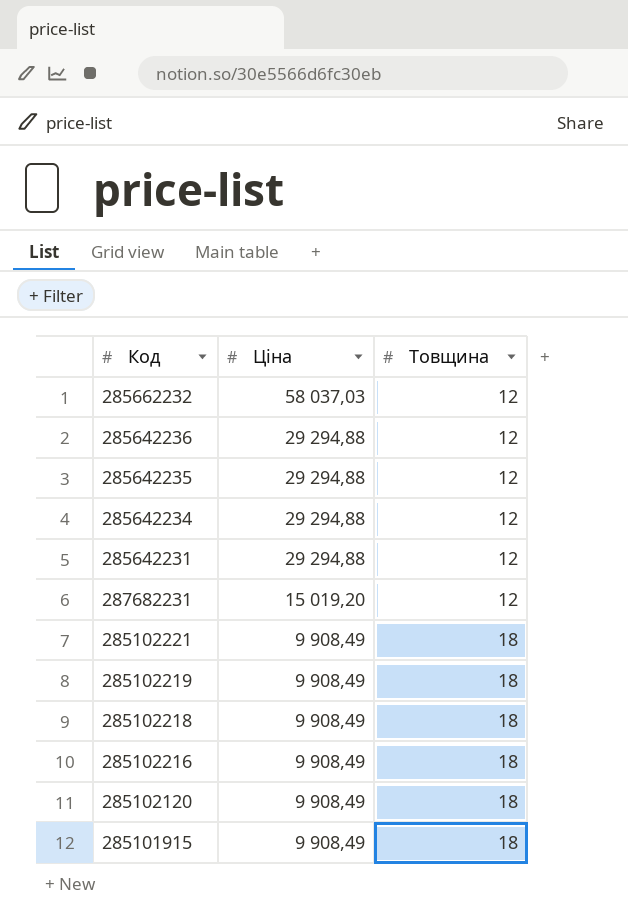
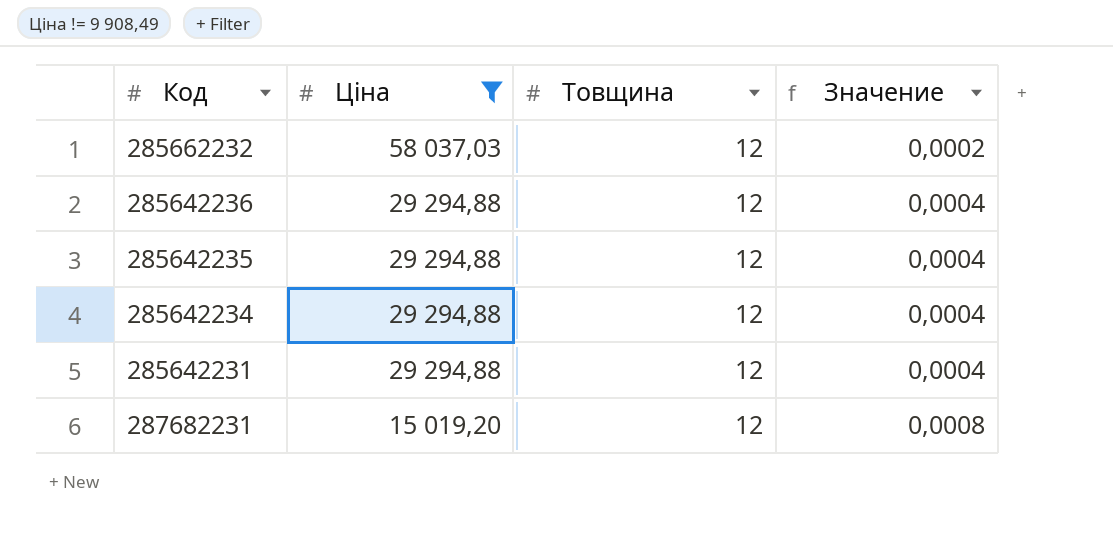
filter: none -> Ціна != 9 908,49
column Значение | formula: none -> [Товщина] / [Ціна]

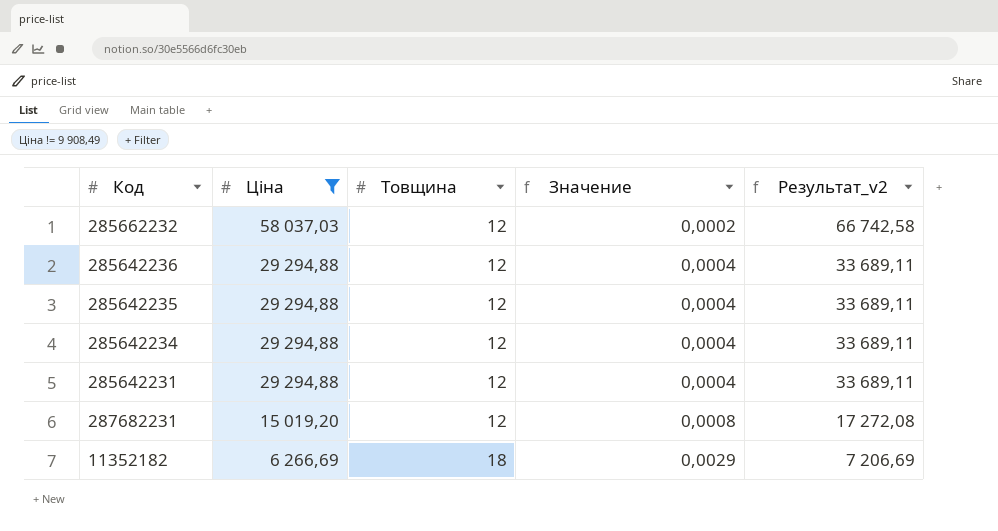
column Результат_v2 | formula: none -> [Ціна] * 1,15
row 11352182: none -> 6 266,69 | 18 | 0,0029 | 7 206,69

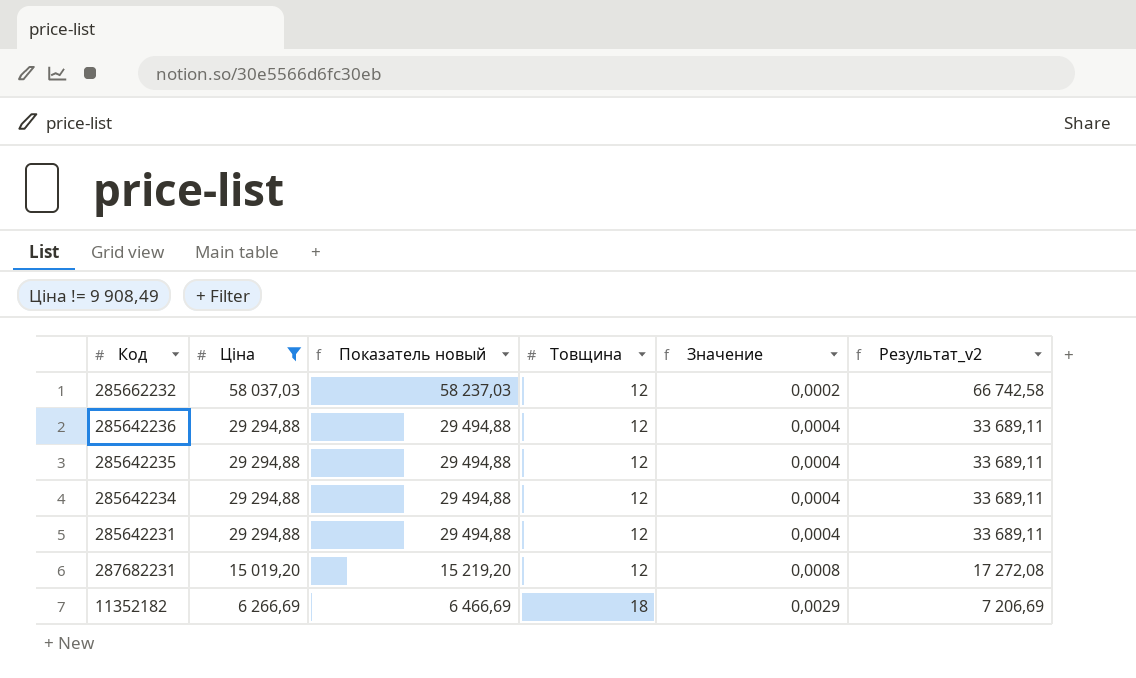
column Показатель новый | formula: none -> [Ціна] + 200

